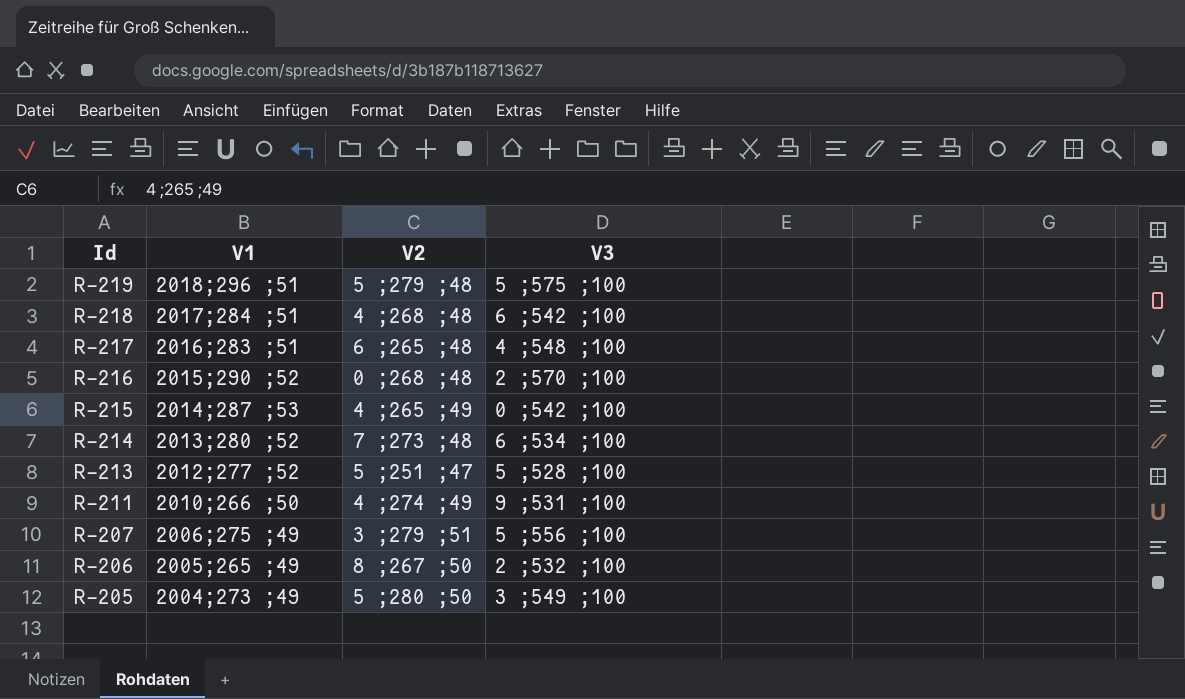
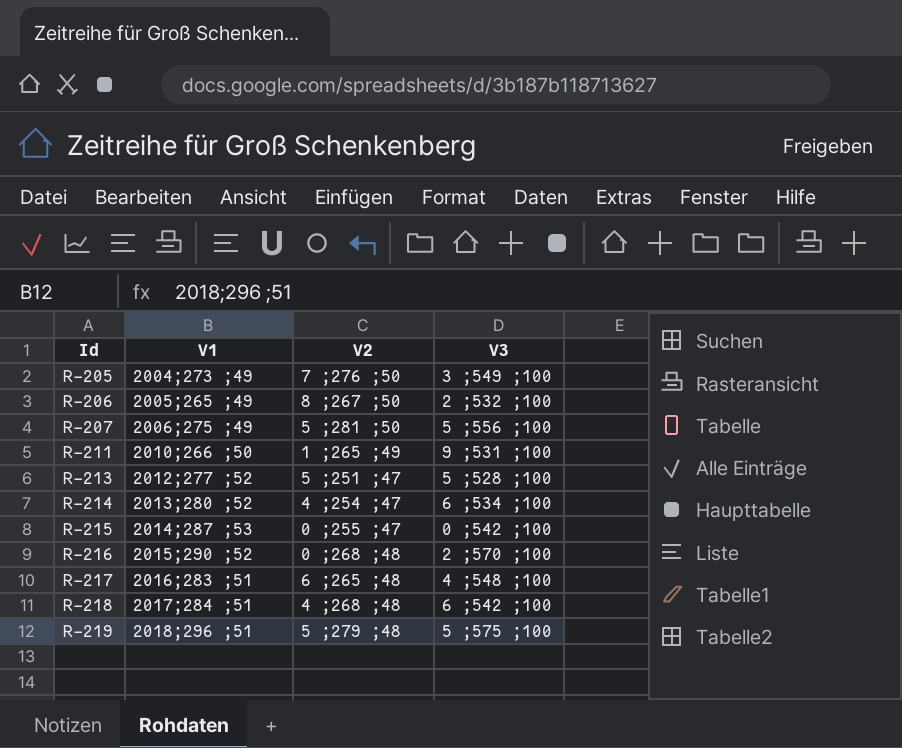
row order: Id descending -> Id ascending
R-205 | V2: 5 ;280 ;50 -> 7 ;276 ;50
R-207 | V2: 3 ;279 ;51 -> 5 ;281 ;50
R-211 | V2: 4 ;274 ;49 -> 1 ;265 ;49
R-214 | V2: 7 ;273 ;48 -> 4 ;254 ;47
R-215 | V2: 4 ;265 ;49 -> 0 ;255 ;47

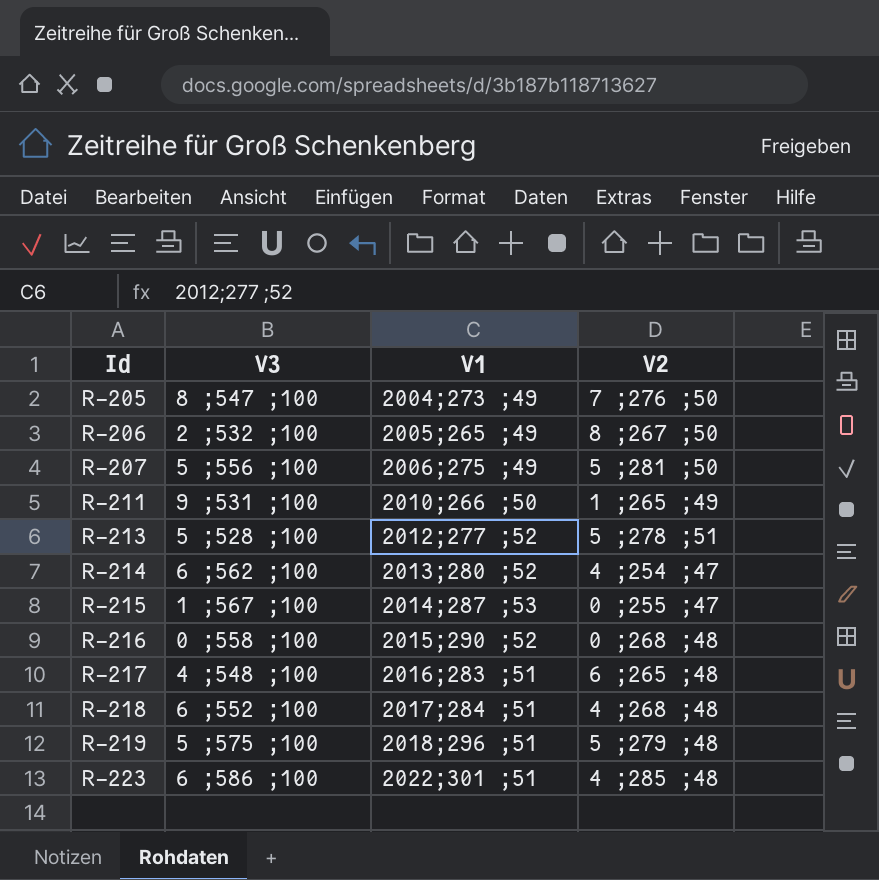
column V3 | position: 4 -> 2
R-205 | V3: 3 ;549 ;100 -> 8 ;547 ;100
R-213 | V2: 5 ;251 ;47 -> 5 ;278 ;51
R-214 | V3: 6 ;534 ;100 -> 6 ;562 ;100
R-215 | V3: 0 ;542 ;100 -> 1 ;567 ;100
R-216 | V3: 2 ;570 ;100 -> 0 ;558 ;100
R-218 | V3: 6 ;542 ;100 -> 6 ;552 ;100
row R-223: none -> 6 ;586 ;100 | 2022;301 ;51 | 4 ;285 ;48

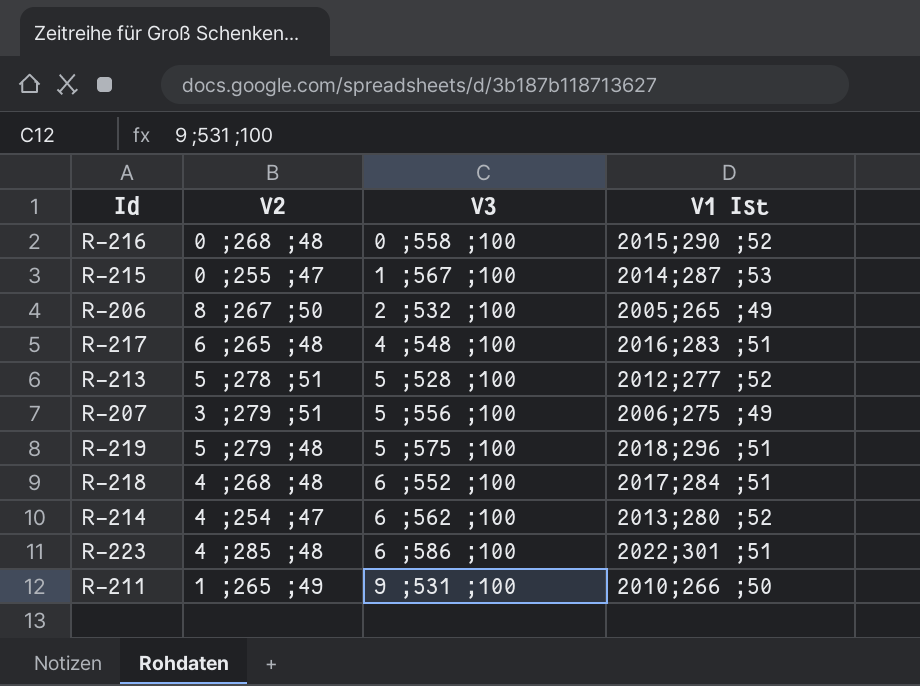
row order: Id ascending -> V3 ascending
column V2 | position: 4 -> 2
column name: V1 -> V1 Ist
row R-205: 8 ;547 ;100 | 2004;273 ;49 | 7 ;276 ;50 -> none
R-207 | V2: 5 ;281 ;50 -> 3 ;279 ;51

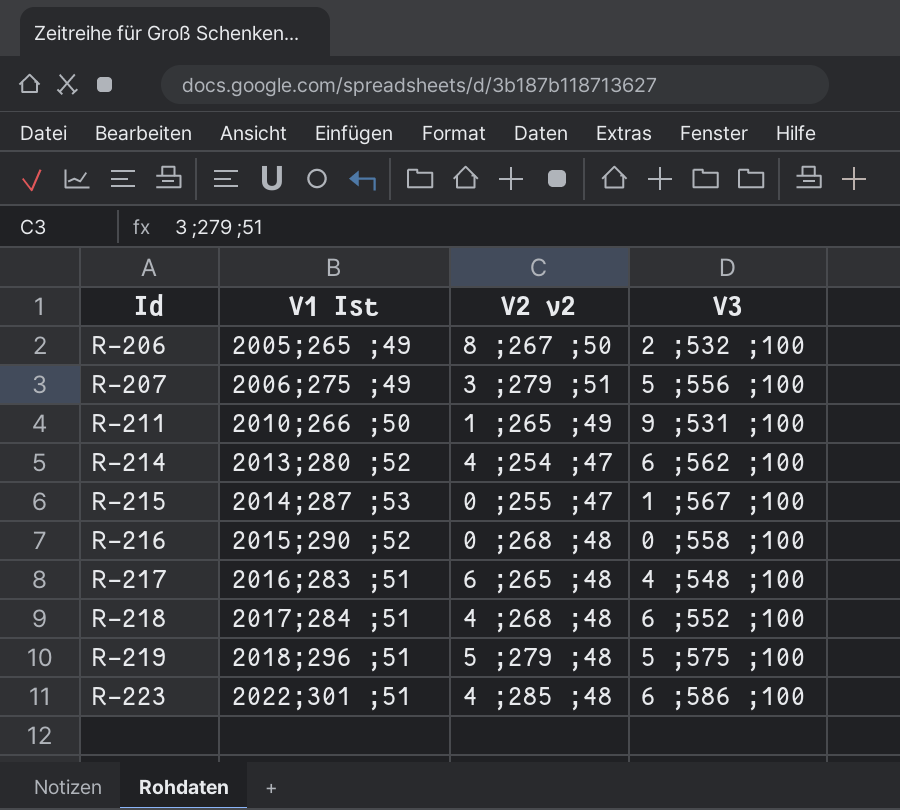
row order: V3 ascending -> Id ascending
column V1 Ist | position: 4 -> 2
column name: V2 -> V2 v2
row R-213: 5 ;278 ;51 | 5 ;528 ;100 | 2012;277 ;52 -> none

